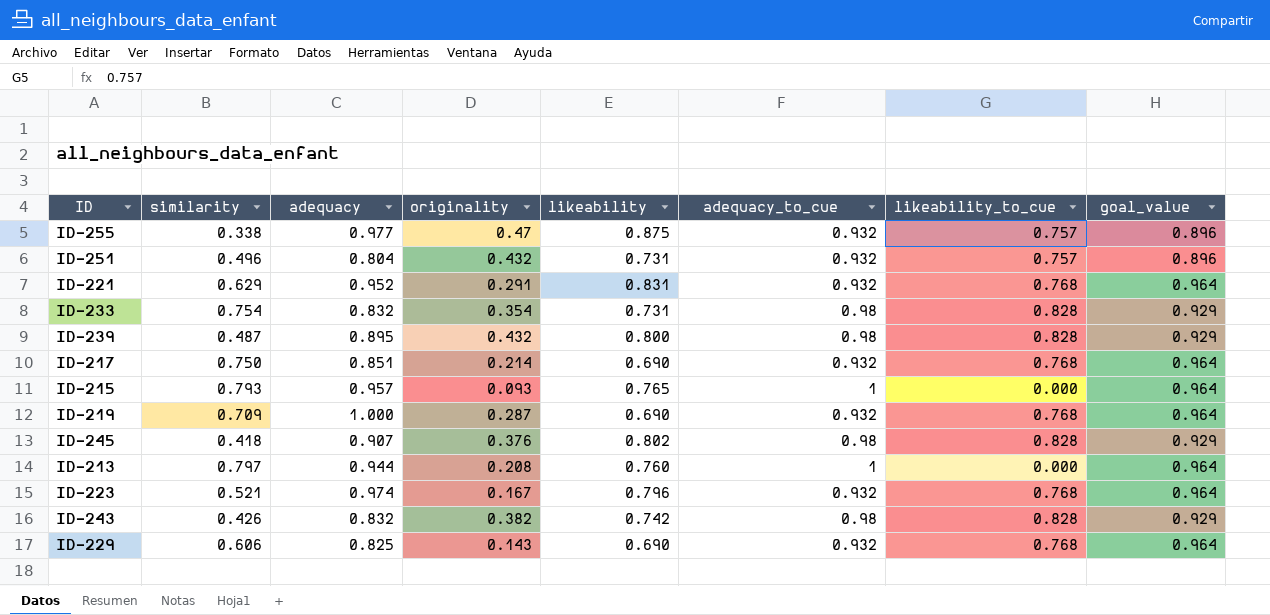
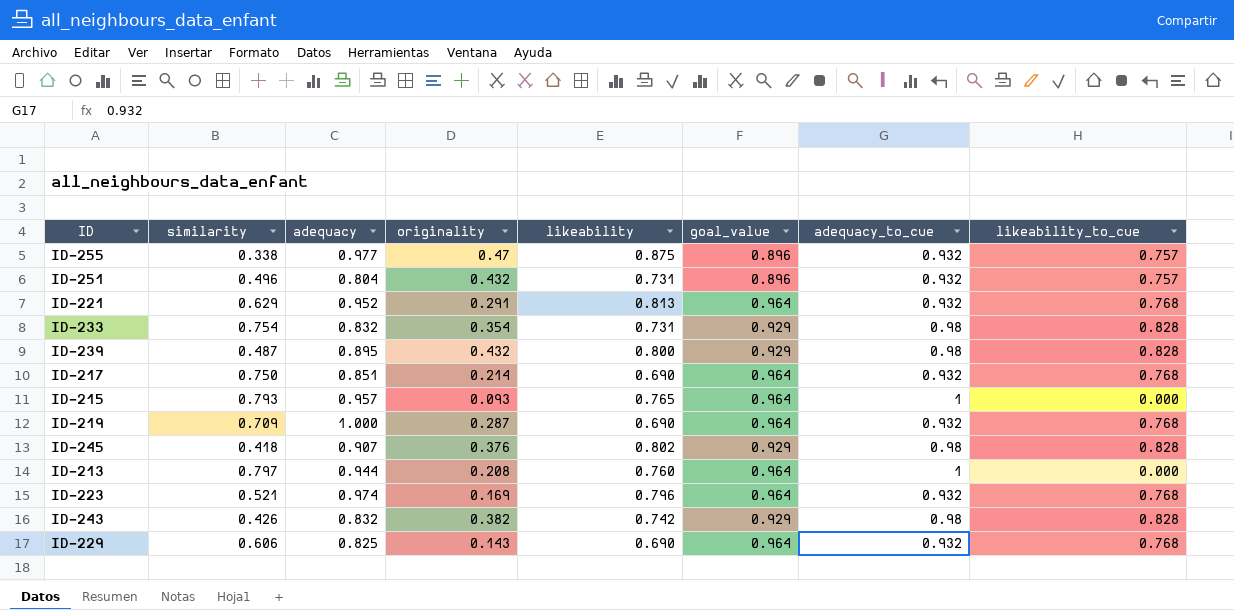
column goal_value | position: 8 -> 6
ID-221 | likeability: 0.831 -> 0.813
ID-223 | originality: 0.167 -> 0.169

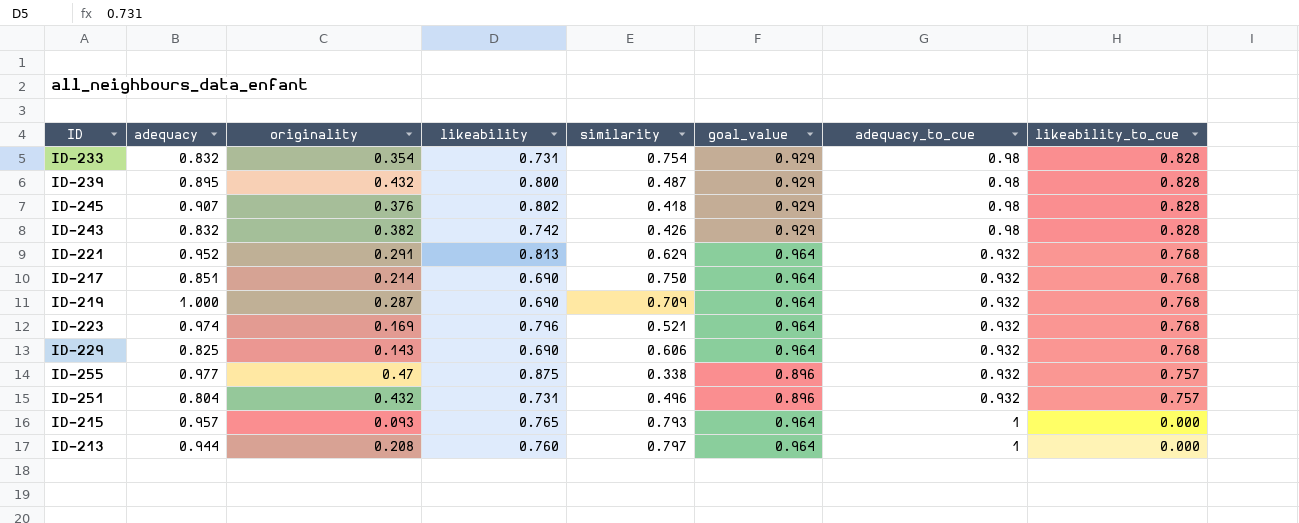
row order: none -> likeability_to_cue descending
column similarity | position: 2 -> 5

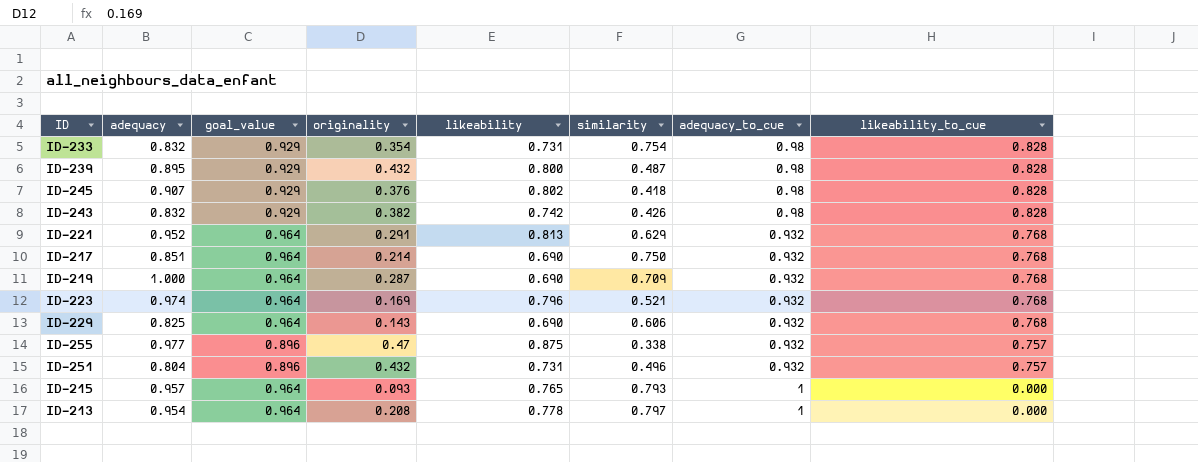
column goal_value | position: 6 -> 3
ID-213 | adequacy: 0.944 -> 0.954
ID-213 | likeability: 0.760 -> 0.778

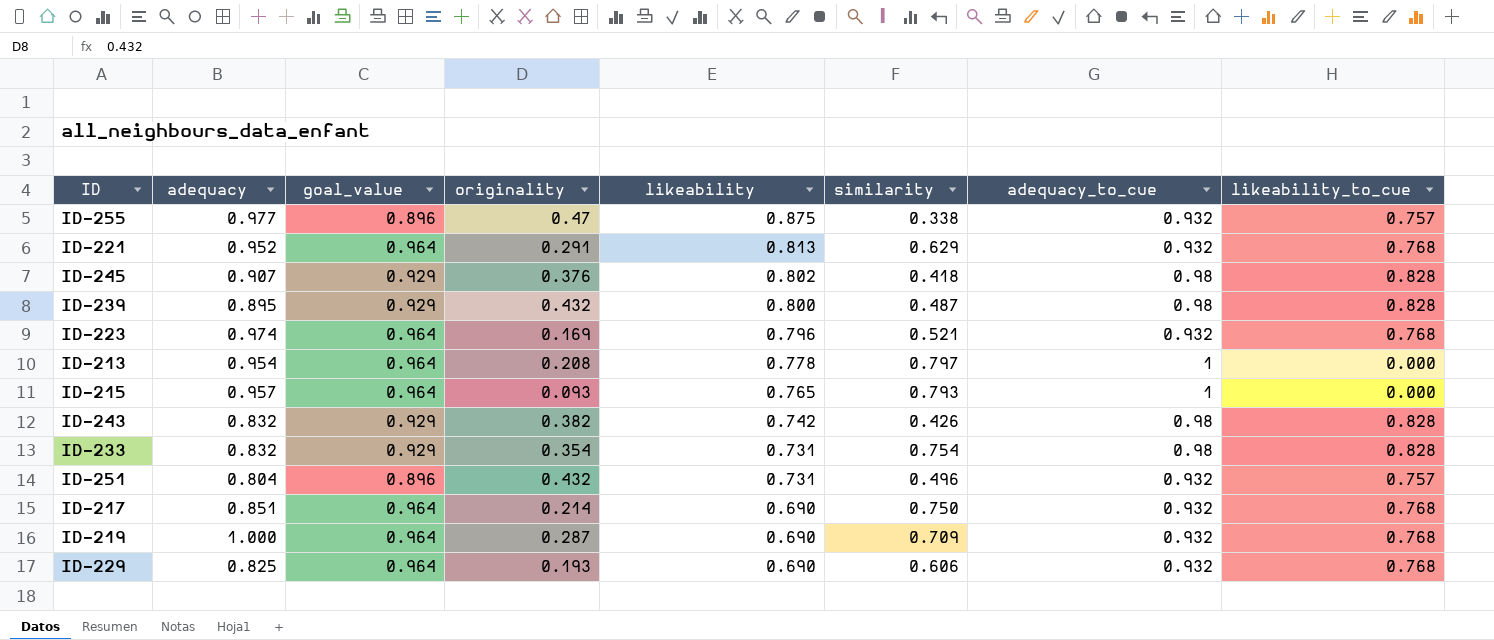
row order: likeability_to_cue descending -> likeability descending
ID-229 | originality: 0.143 -> 0.193

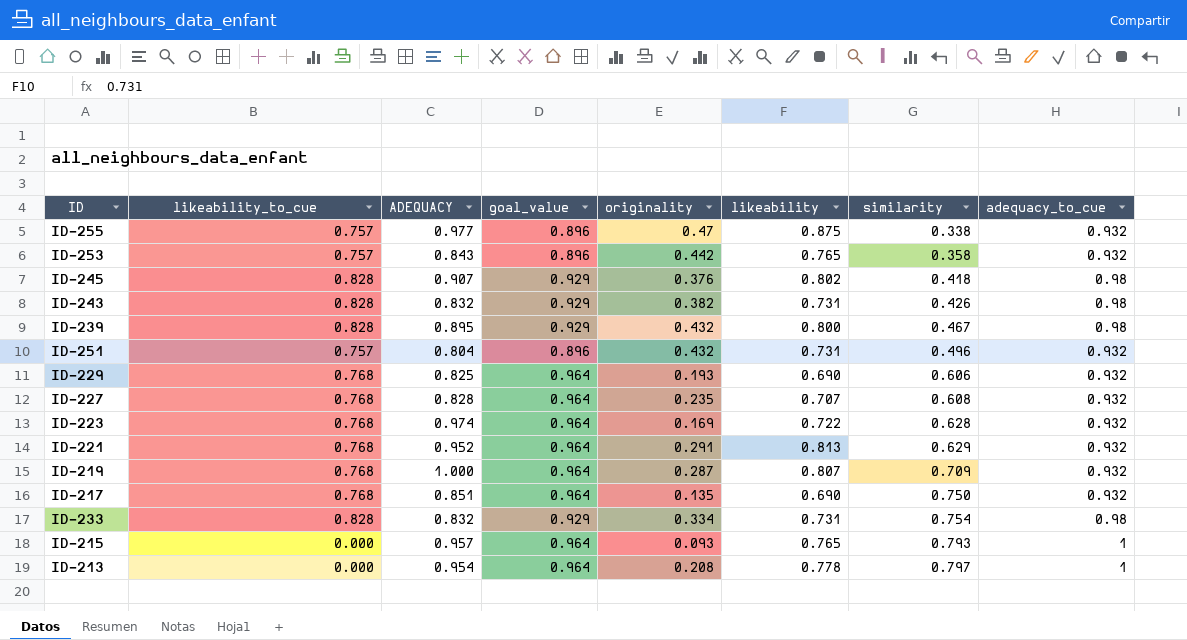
row order: likeability descending -> similarity ascending
column likeability_to_cue | position: 8 -> 2
column name: adequacy -> ADEQUACY
row ID-253: none -> 0.757 | 0.843 | 0.896 | 0.442 | 0.765 | 0.358 | 0.932
ID-243 | likeability: 0.742 -> 0.731
ID-239 | similarity: 0.487 -> 0.467
row ID-227: none -> 0.768 | 0.828 | 0.964 | 0.235 | 0.707 | 0.608 | 0.932
ID-223 | likeability: 0.796 -> 0.722
ID-223 | similarity: 0.521 -> 0.628
ID-219 | likeability: 0.690 -> 0.807
ID-217 | originality: 0.214 -> 0.135
ID-233 | originality: 0.354 -> 0.334

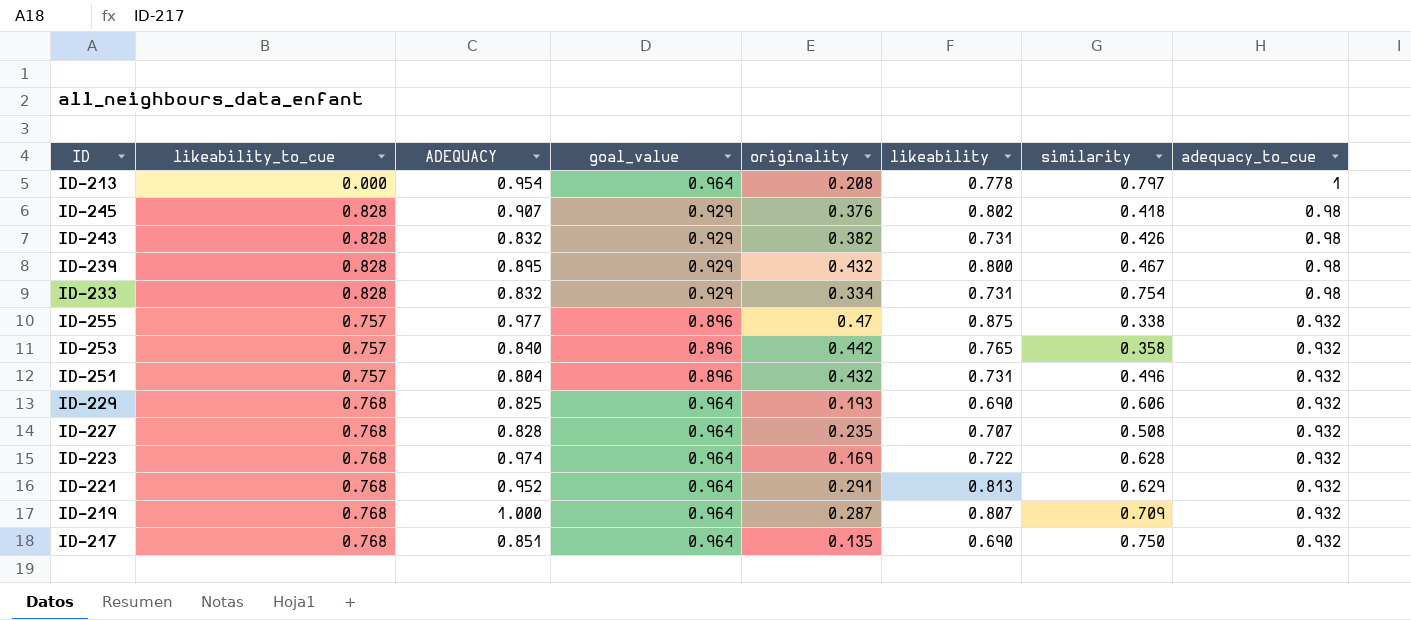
row order: similarity ascending -> adequacy_to_cue descending
row ID-215: 0.000 | 0.957 | 0.964 | 0.093 | 0.765 | 0.793 | 1 -> none
ID-253 | ADEQUACY: 0.843 -> 0.840
ID-227 | similarity: 0.608 -> 0.508

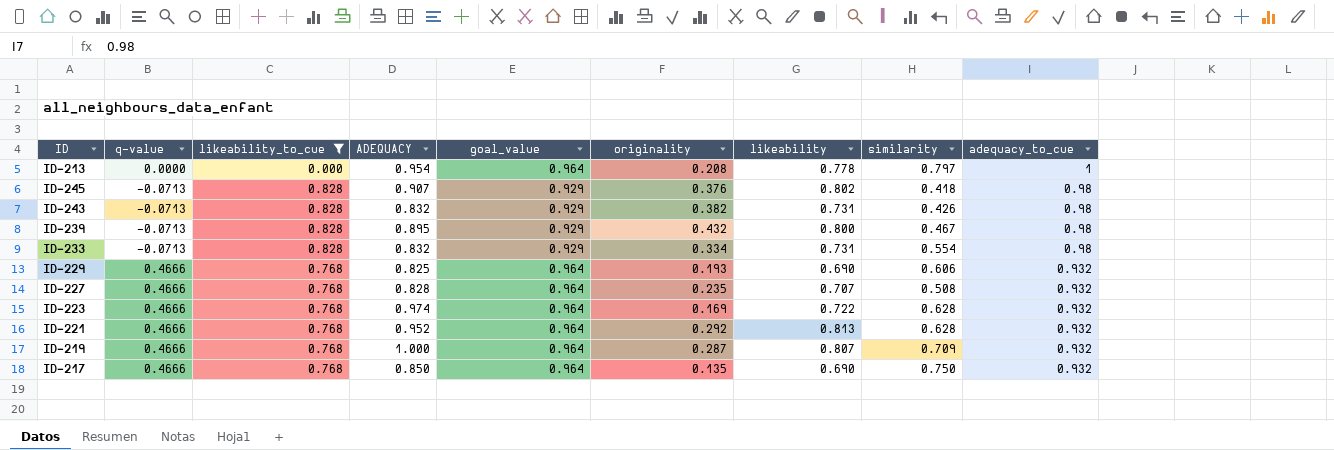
filter: none -> likeability_to_cue != 0.757
column q-value | position: none -> 2
ID-233 | similarity: 0.754 -> 0.554
ID-221 | originality: 0.291 -> 0.292
ID-221 | similarity: 0.629 -> 0.628
ID-217 | ADEQUACY: 0.851 -> 0.850

